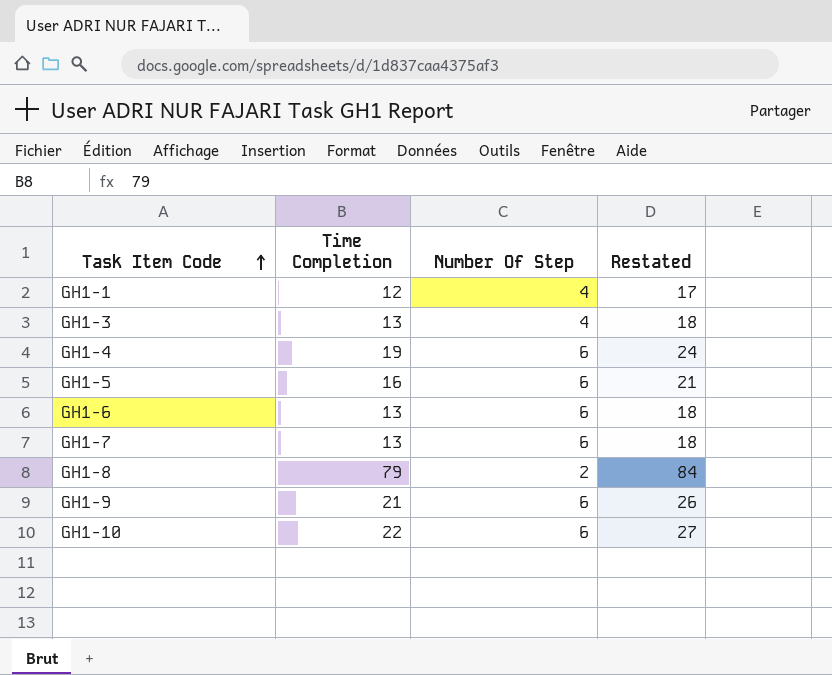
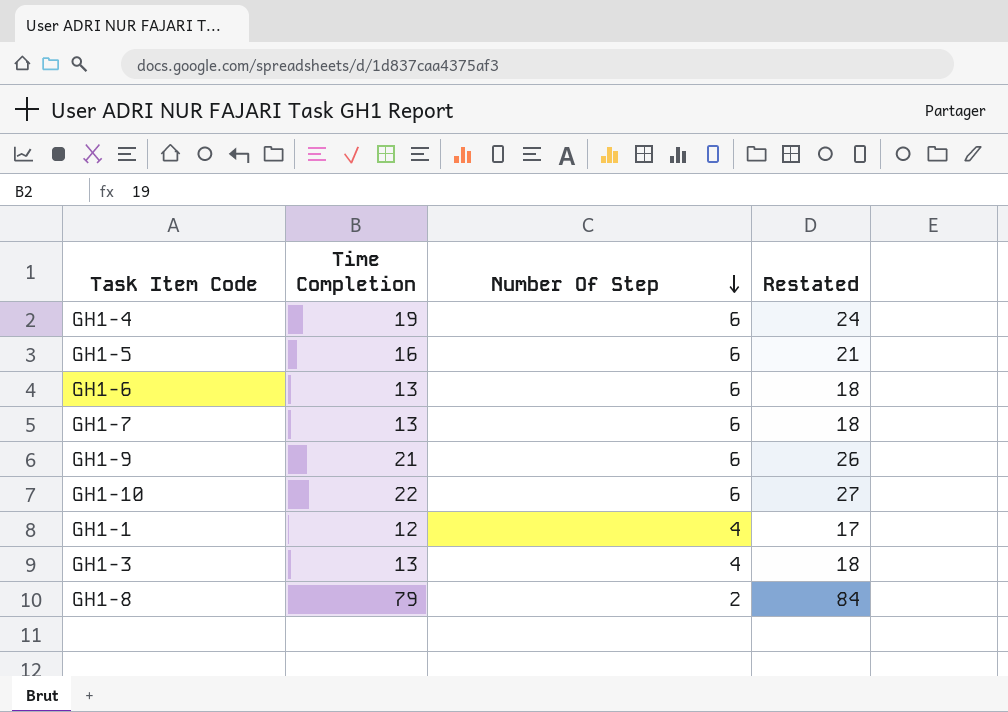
row order: Task Item Code ascending -> Number Of Step descending

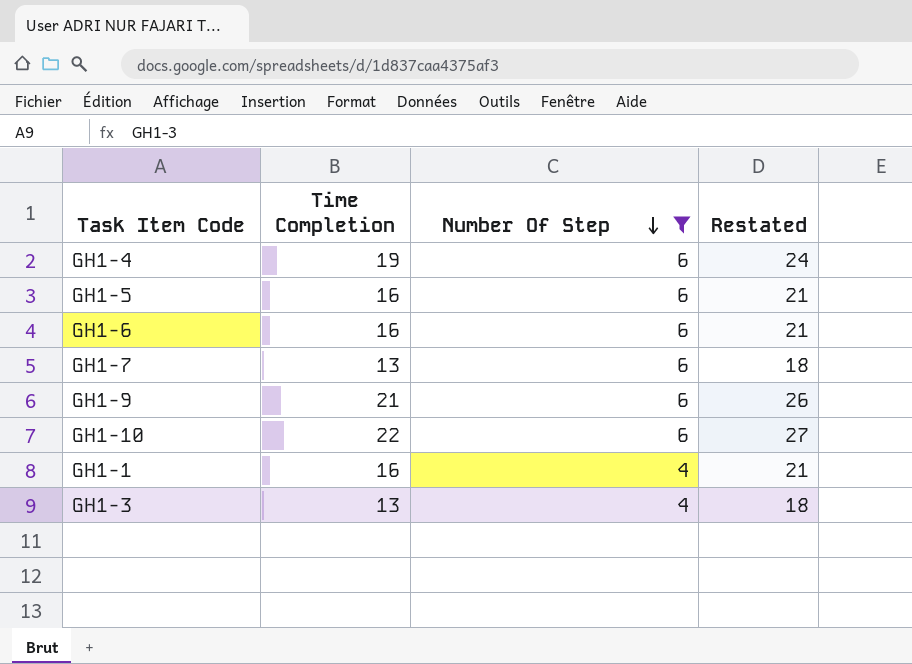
filter: none -> Number Of Step != 2
GH1-6 | Time Completion: 13 -> 16
GH1-6 | Restated: 18 -> 21
GH1-1 | Time Completion: 12 -> 16
GH1-1 | Restated: 17 -> 21

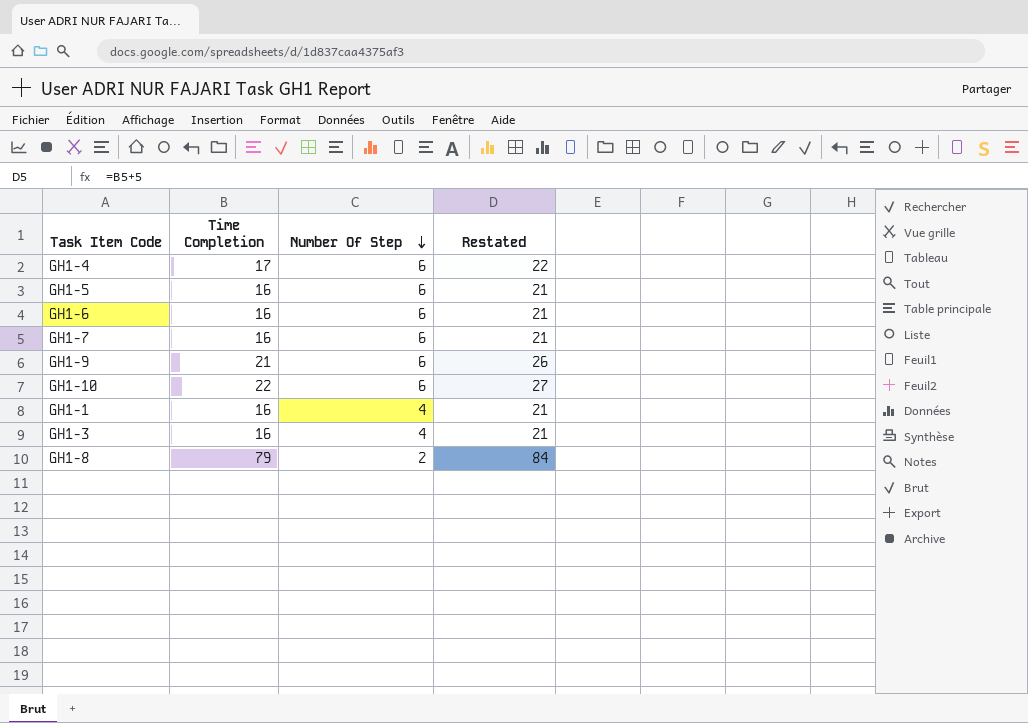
filter: Number Of Step != 2 -> none
GH1-4 | Time Completion: 19 -> 17
GH1-4 | Restated: 24 -> 22
GH1-7 | Time Completion: 13 -> 16
GH1-7 | Restated: 18 -> 21
GH1-3 | Time Completion: 13 -> 16
GH1-3 | Restated: 18 -> 21

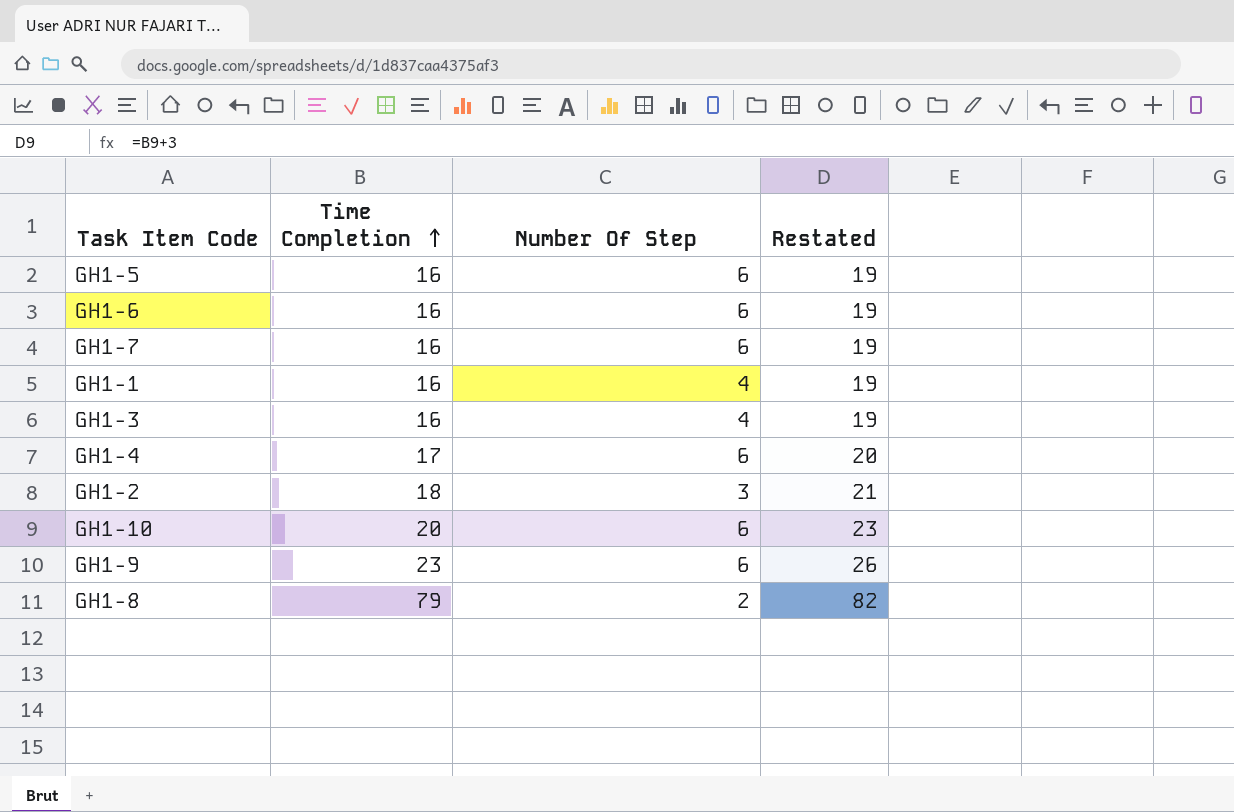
row order: Number Of Step descending -> Time Completion ascending
column Restated | formula: [Time Completion] + 5 -> [Time Completion] + 3
row GH1-2: none -> 18 | 3 | 21
GH1-10 | Time Completion: 22 -> 20
GH1-9 | Time Completion: 21 -> 23

